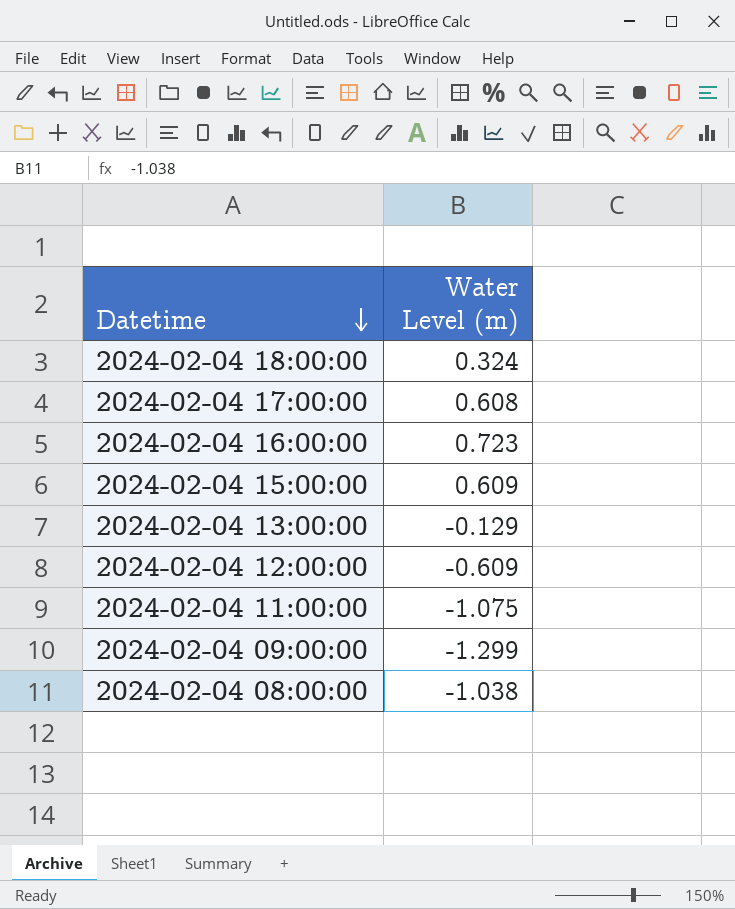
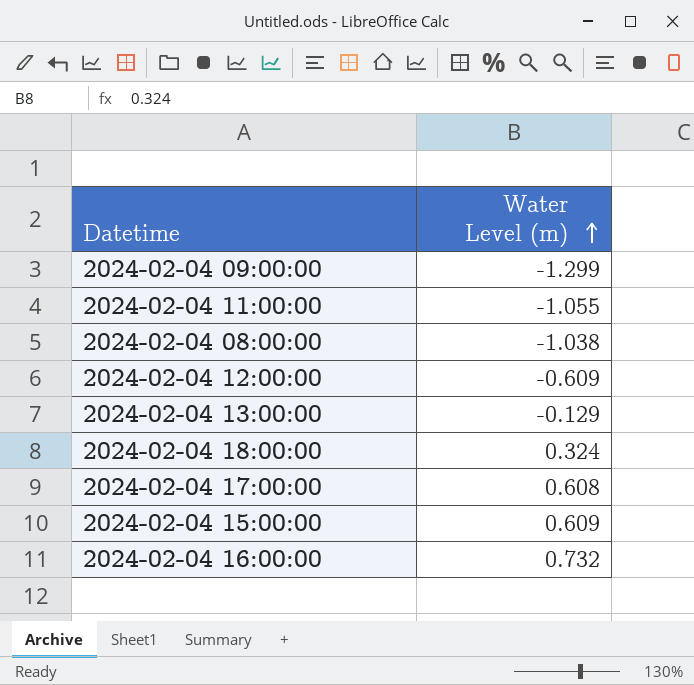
row order: Datetime descending -> Water Level (m) ascending
2024-02-04 11:00:00 | Water Level (m): -1.075 -> -1.055
2024-02-04 16:00:00 | Water Level (m): 0.723 -> 0.732

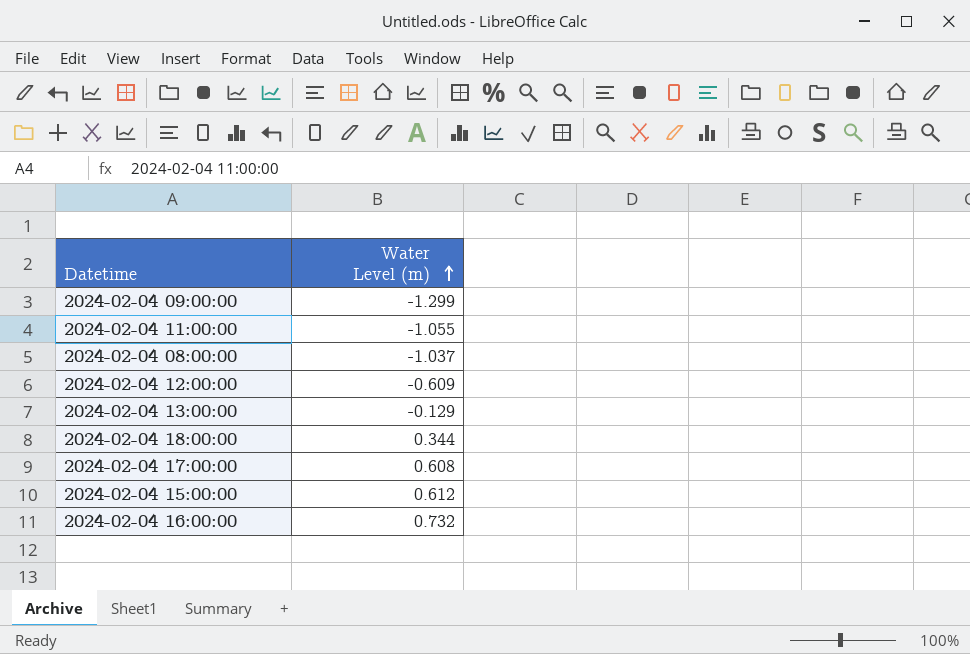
2024-02-04 08:00:00 | Water Level (m): -1.038 -> -1.037
2024-02-04 18:00:00 | Water Level (m): 0.324 -> 0.344
2024-02-04 15:00:00 | Water Level (m): 0.609 -> 0.612

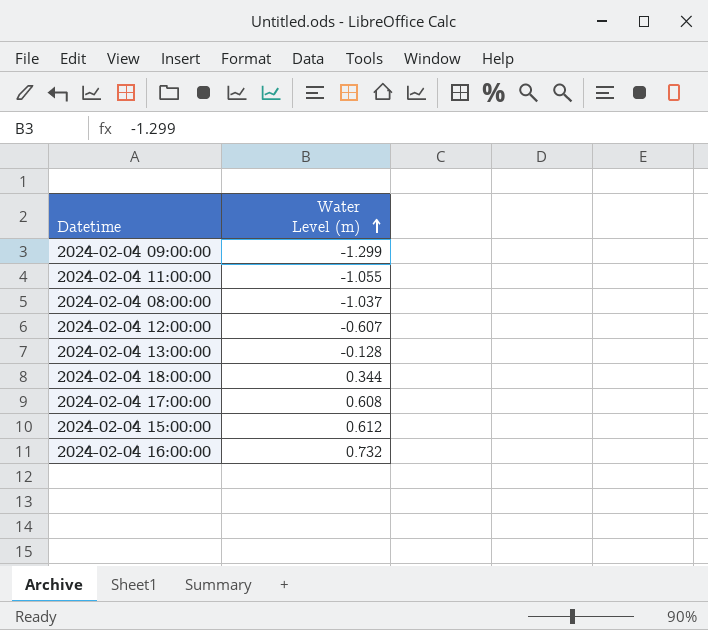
2024-02-04 12:00:00 | Water Level (m): -0.609 -> -0.607
2024-02-04 13:00:00 | Water Level (m): -0.129 -> -0.128

